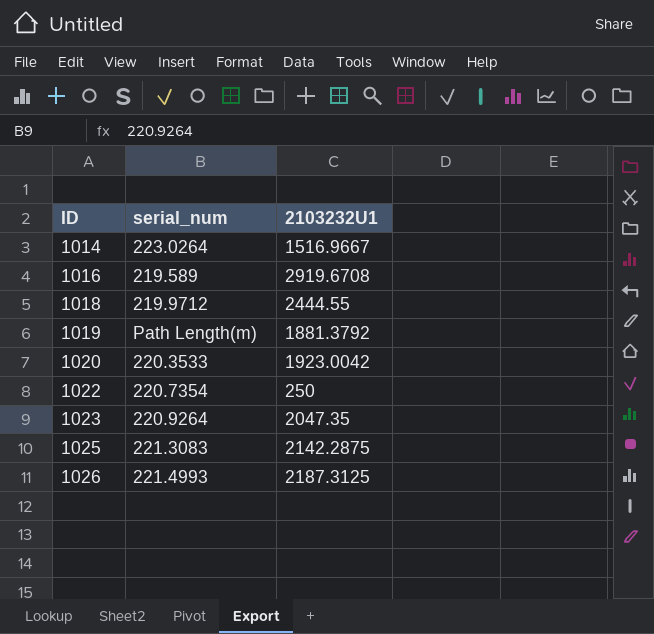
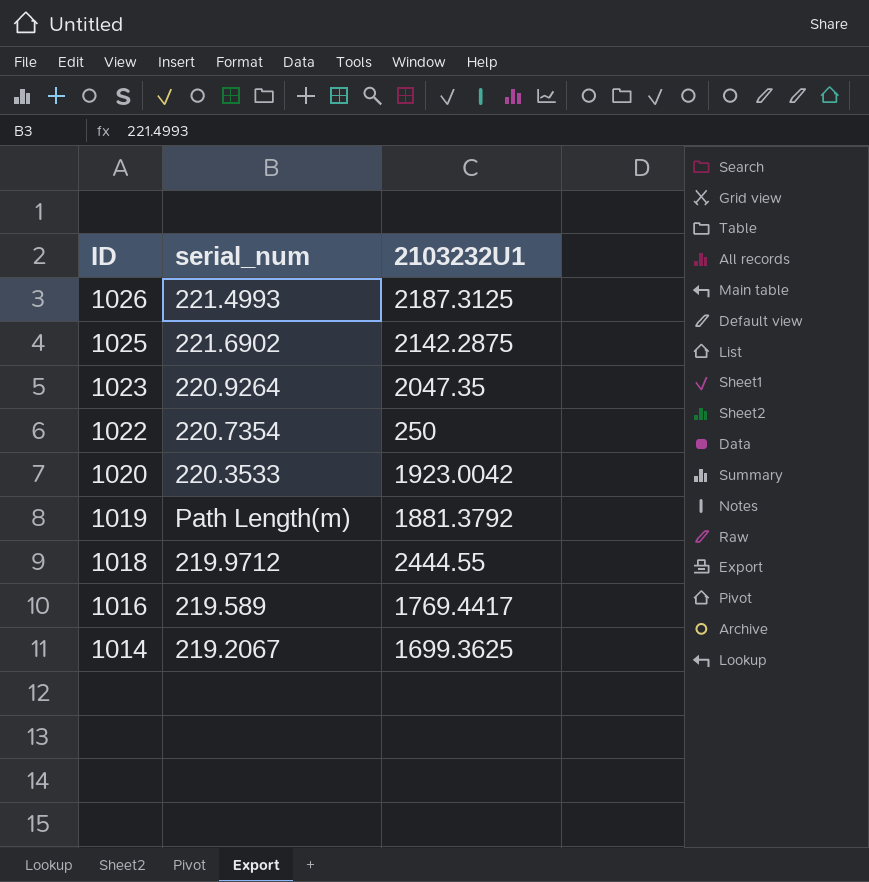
row order: ID ascending -> ID descending
1025 | serial_num: 221.3083 -> 221.6902
1016 | 2103232U1: 2919.6708 -> 1769.4417
1014 | serial_num: 223.0264 -> 219.2067
1014 | 2103232U1: 1516.9667 -> 1699.3625

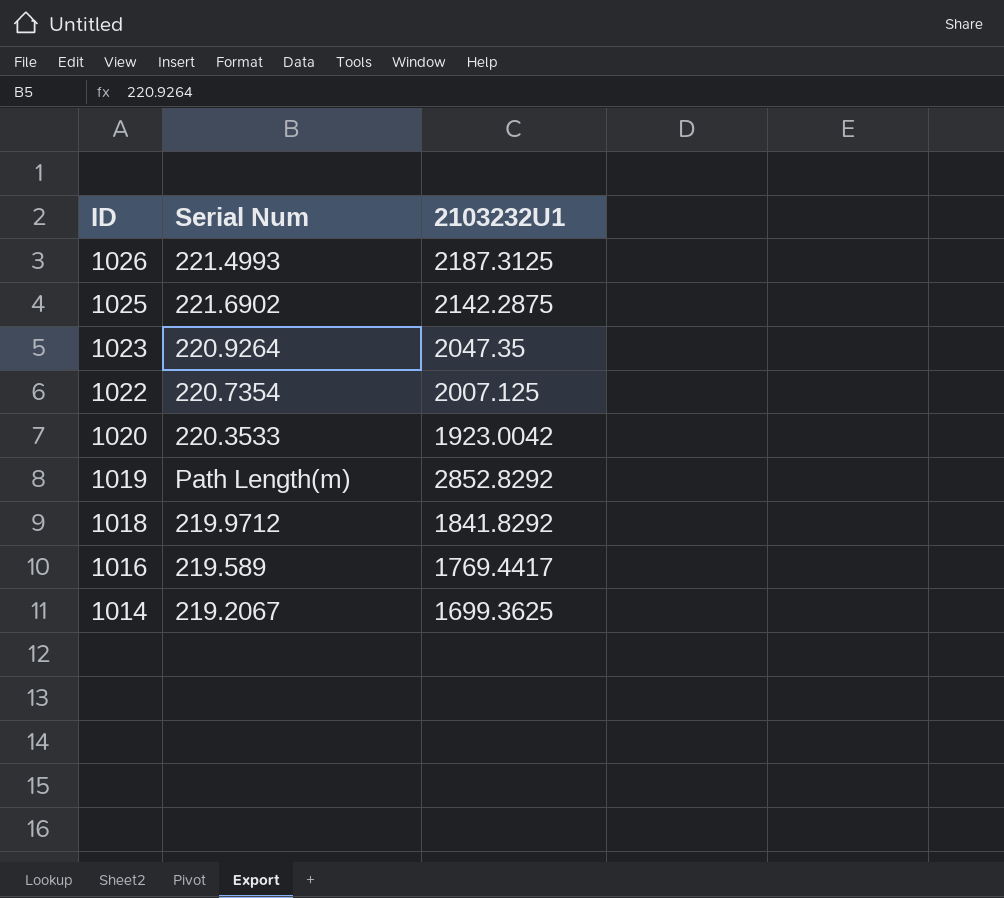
column name: serial_num -> Serial Num
1022 | 2103232U1: 250 -> 2007.125
1019 | 2103232U1: 1881.3792 -> 2852.8292
1018 | 2103232U1: 2444.55 -> 1841.8292

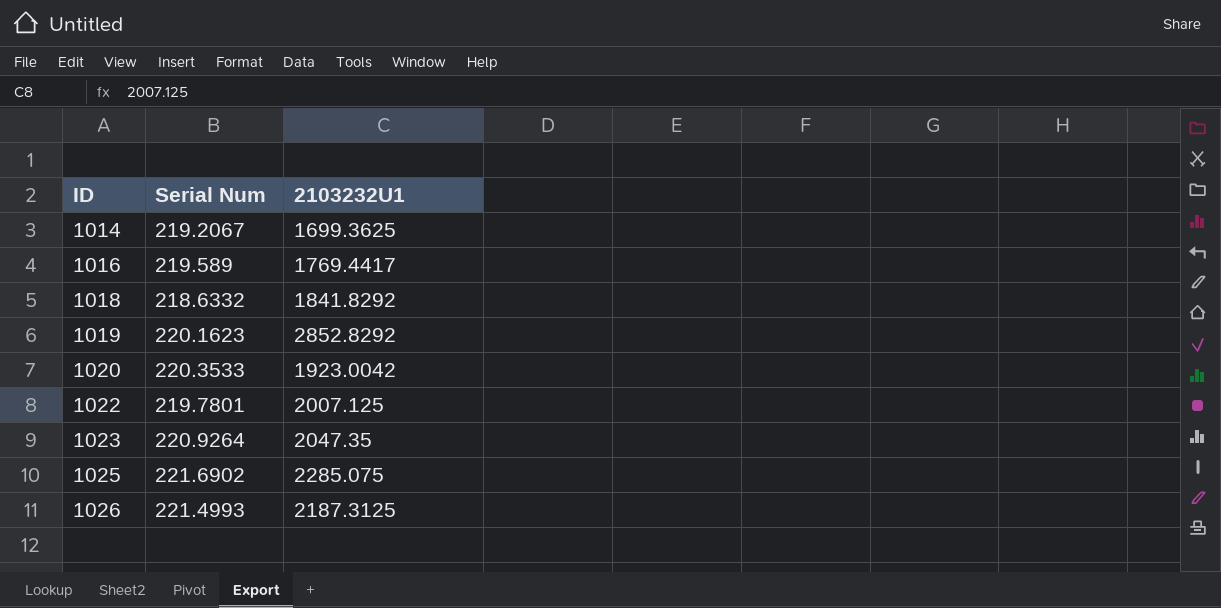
row order: ID descending -> ID ascending
1018 | Serial Num: 219.9712 -> 218.6332
1019 | Serial Num: Path Length(m) -> 220.1623
1022 | Serial Num: 220.7354 -> 219.7801
1025 | 2103232U1: 2142.2875 -> 2285.075

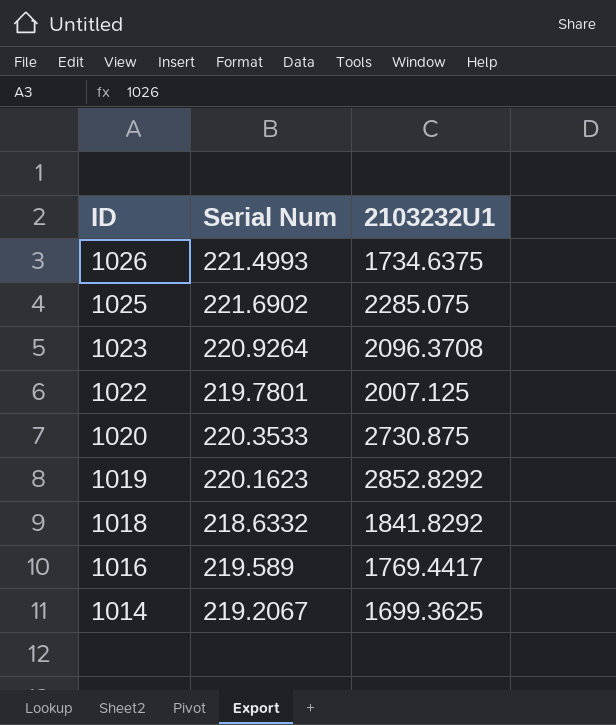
row order: ID ascending -> ID descending
1026 | 2103232U1: 2187.3125 -> 1734.6375
1023 | 2103232U1: 2047.35 -> 2096.3708
1020 | 2103232U1: 1923.0042 -> 2730.875

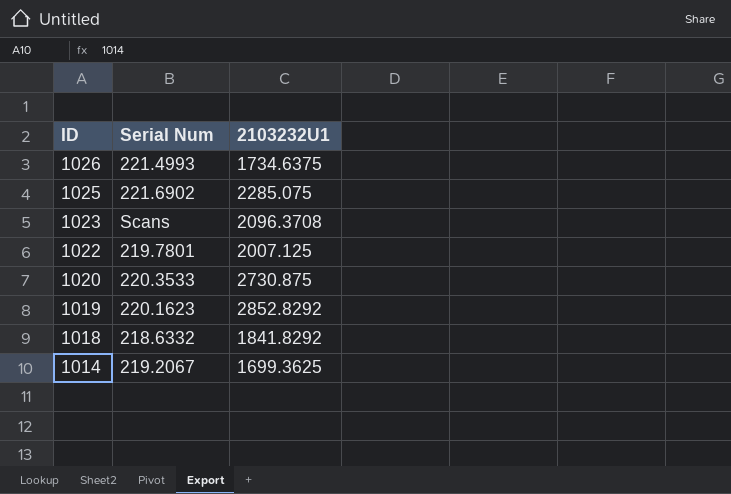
row 1016: 219.589 | 1769.4417 -> none
1023 | Serial Num: 220.9264 -> Scans

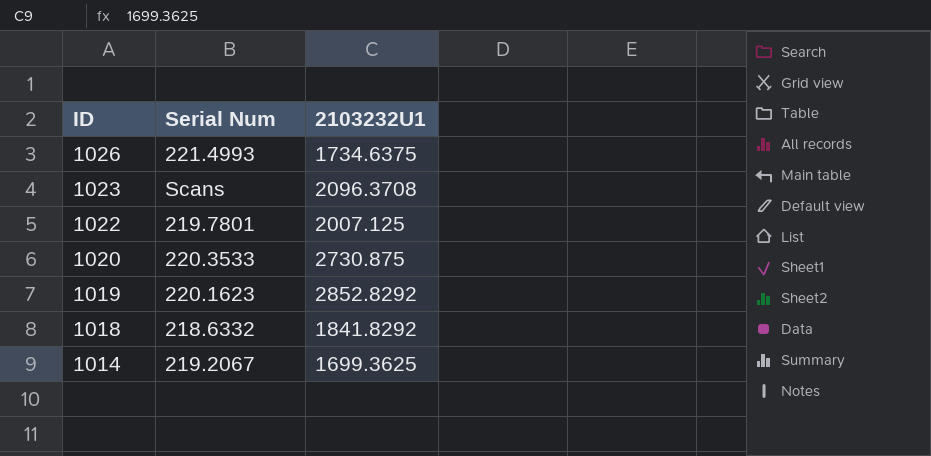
row 1025: 221.6902 | 2285.075 -> none

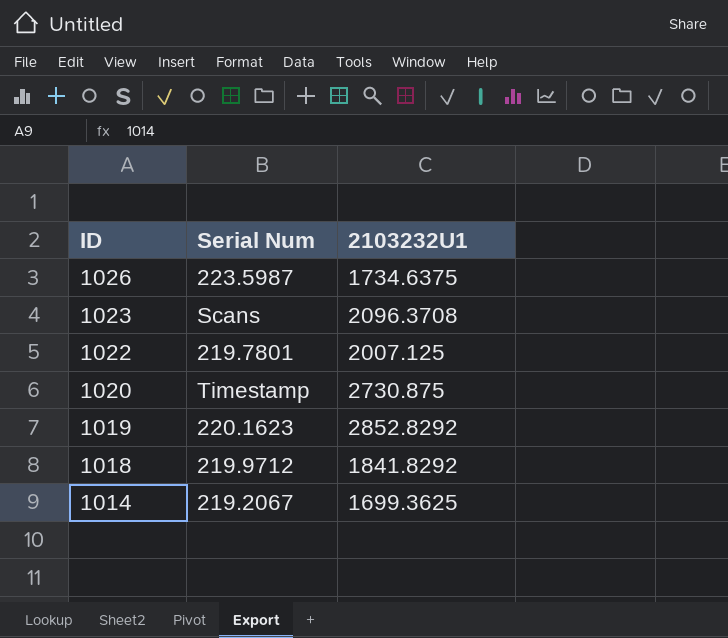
1026 | Serial Num: 221.4993 -> 223.5987
1020 | Serial Num: 220.3533 -> Timestamp
1018 | Serial Num: 218.6332 -> 219.9712

